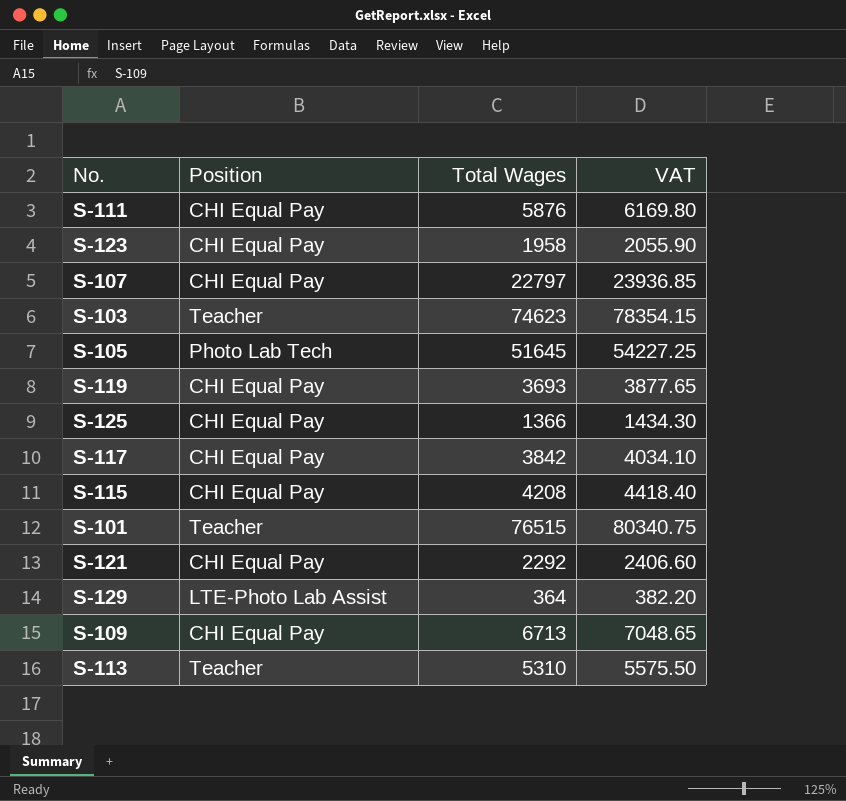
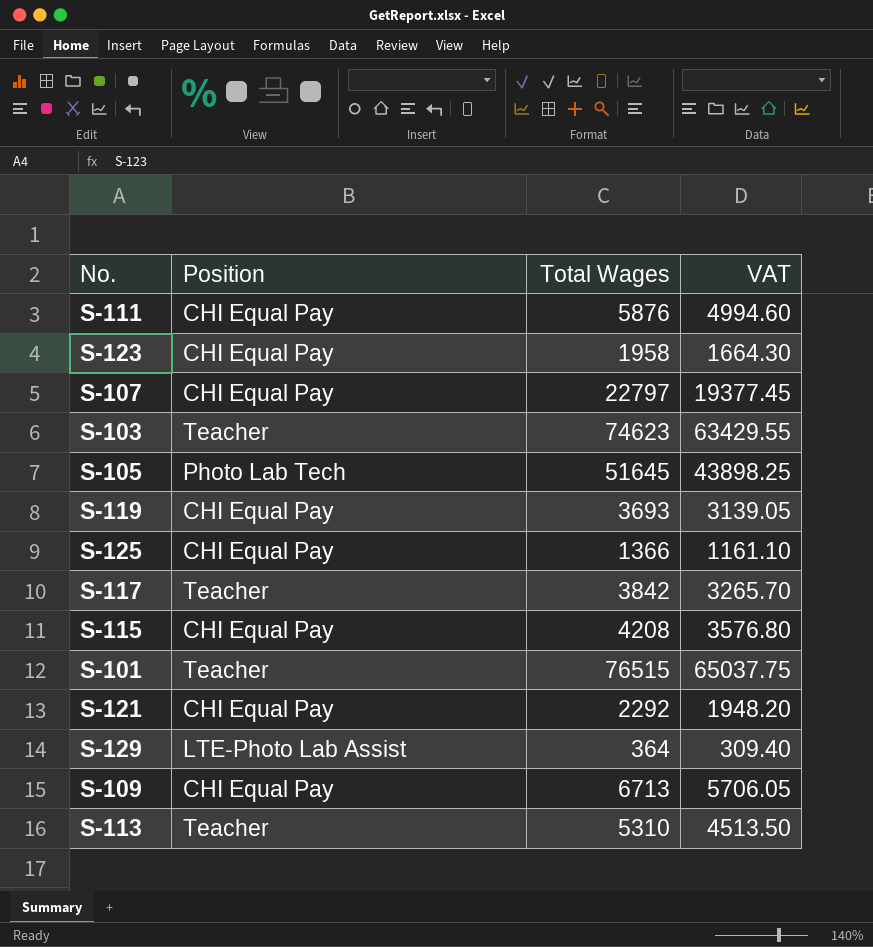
column VAT | formula: [Total Wages] * 1.05 -> [Total Wages] * 0.85
S-117 | Position: CHI Equal Pay -> Teacher

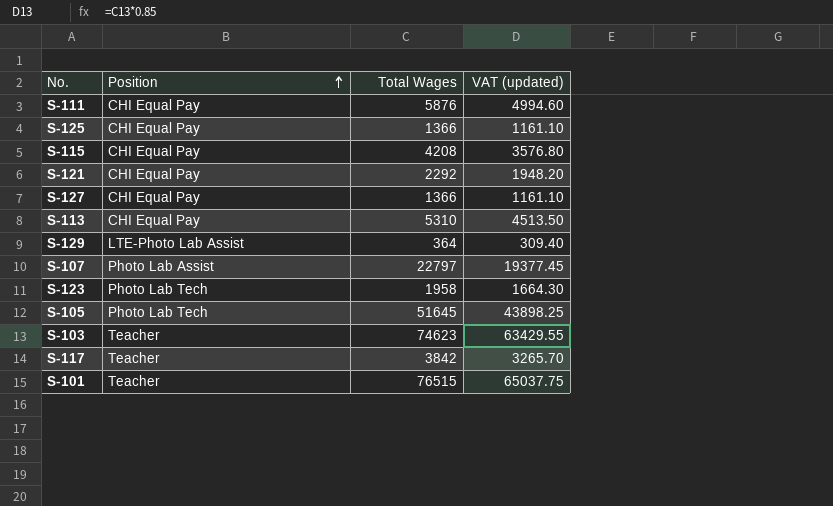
row order: none -> Position ascending
column name: VAT -> VAT (updated)
row S-119: CHI Equal Pay | 3693 | 3139.05 -> none
row S-109: CHI Equal Pay | 6713 | 5706.05 -> none
row S-127: none -> CHI Equal Pay | 1366 | 1161.10
S-113 | Position: Teacher -> CHI Equal Pay
S-107 | Position: CHI Equal Pay -> Photo Lab Assist
S-123 | Position: CHI Equal Pay -> Photo Lab Tech

